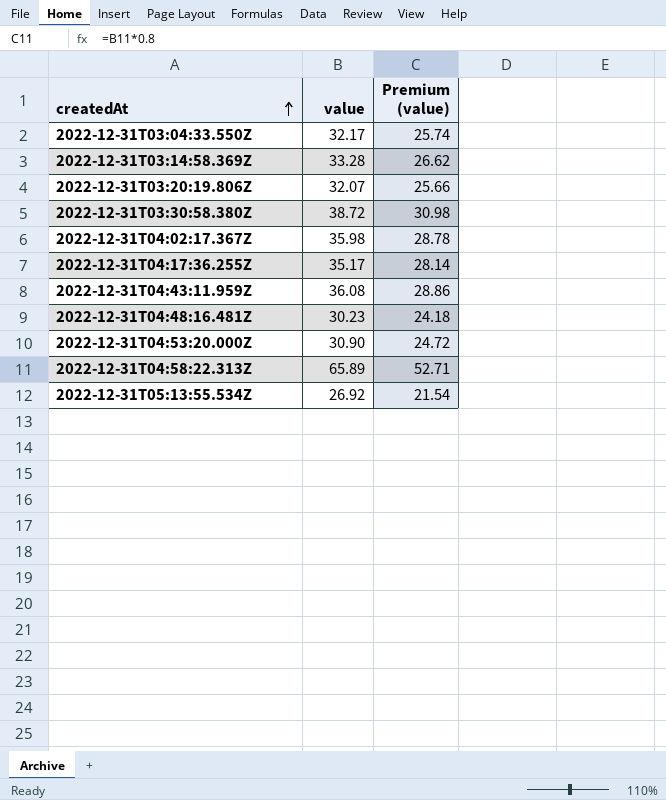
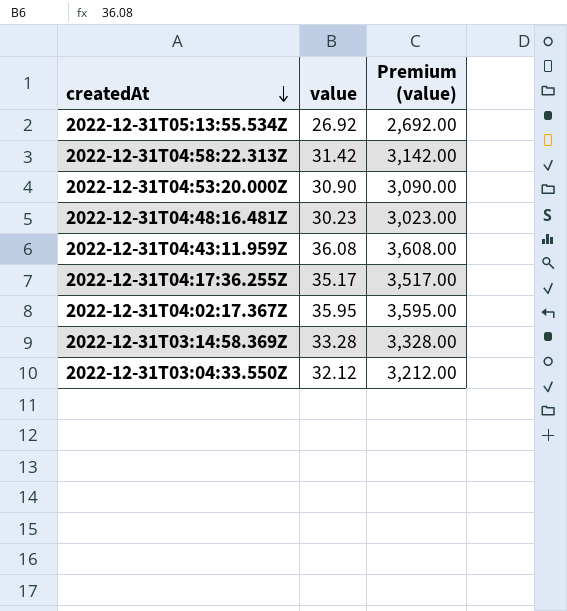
row order: createdAt ascending -> createdAt descending
column Premium (value) | formula: [value] * 0.8 -> [value] * 100
row 2022-12-31T03:20:19.806Z: 32.07 | 25.66 -> none
row 2022-12-31T03:30:58.380Z: 38.72 | 30.98 -> none
2022-12-31T04:58:22.313Z | value: 65.89 -> 31.42
2022-12-31T04:02:17.367Z | value: 35.98 -> 35.95
2022-12-31T03:04:33.550Z | value: 32.17 -> 32.12

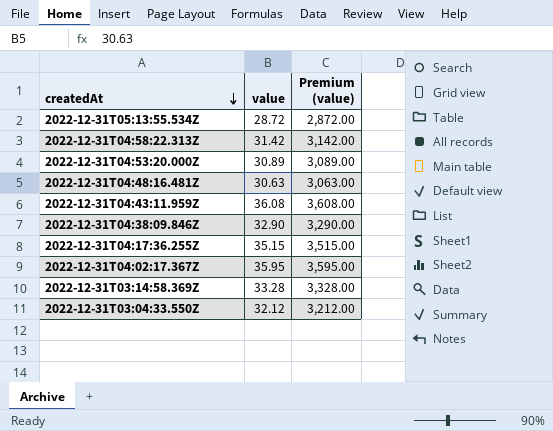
2022-12-31T05:13:55.534Z | value: 26.92 -> 28.72
2022-12-31T05:13:55.534Z | Premium (value): 2,692.00 -> 2,872.00
2022-12-31T04:53:20.000Z | value: 30.90 -> 30.89
2022-12-31T04:53:20.000Z | Premium (value): 3,090.00 -> 3,089.00
2022-12-31T04:48:16.481Z | value: 30.23 -> 30.63
2022-12-31T04:48:16.481Z | Premium (value): 3,023.00 -> 3,063.00
row 2022-12-31T04:38:09.846Z: none -> 32.90 | 3,290.00
2022-12-31T04:17:36.255Z | value: 35.17 -> 35.15
2022-12-31T04:17:36.255Z | Premium (value): 3,517.00 -> 3,515.00

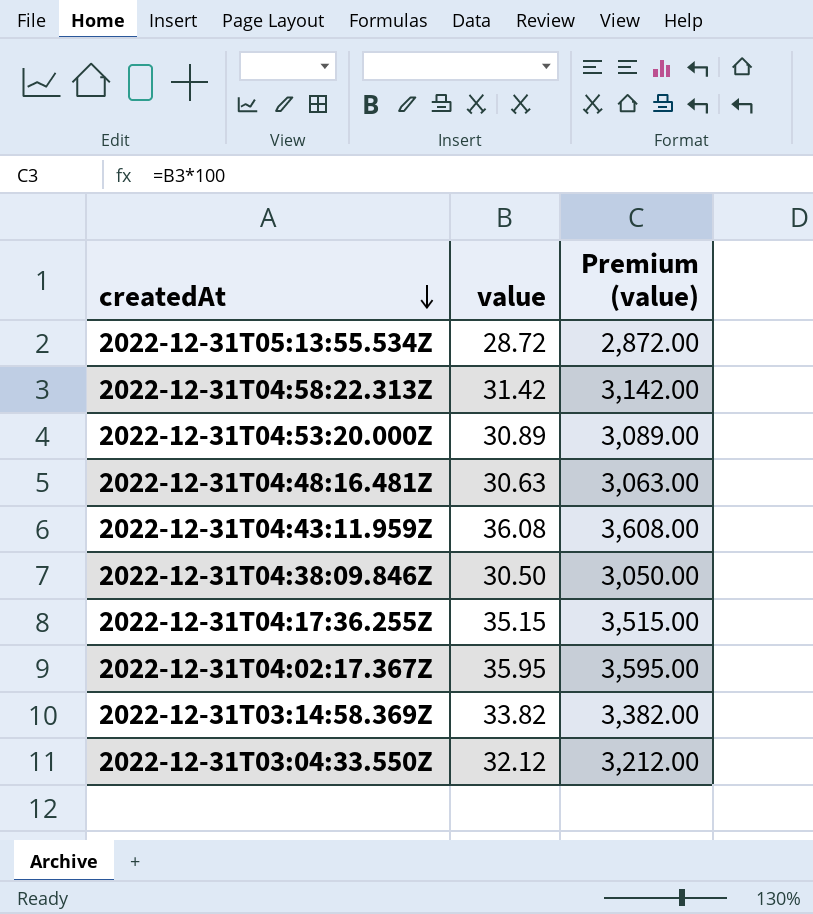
2022-12-31T04:38:09.846Z | value: 32.90 -> 30.50
2022-12-31T04:38:09.846Z | Premium (value): 3,290.00 -> 3,050.00
2022-12-31T03:14:58.369Z | value: 33.28 -> 33.82
2022-12-31T03:14:58.369Z | Premium (value): 3,328.00 -> 3,382.00

